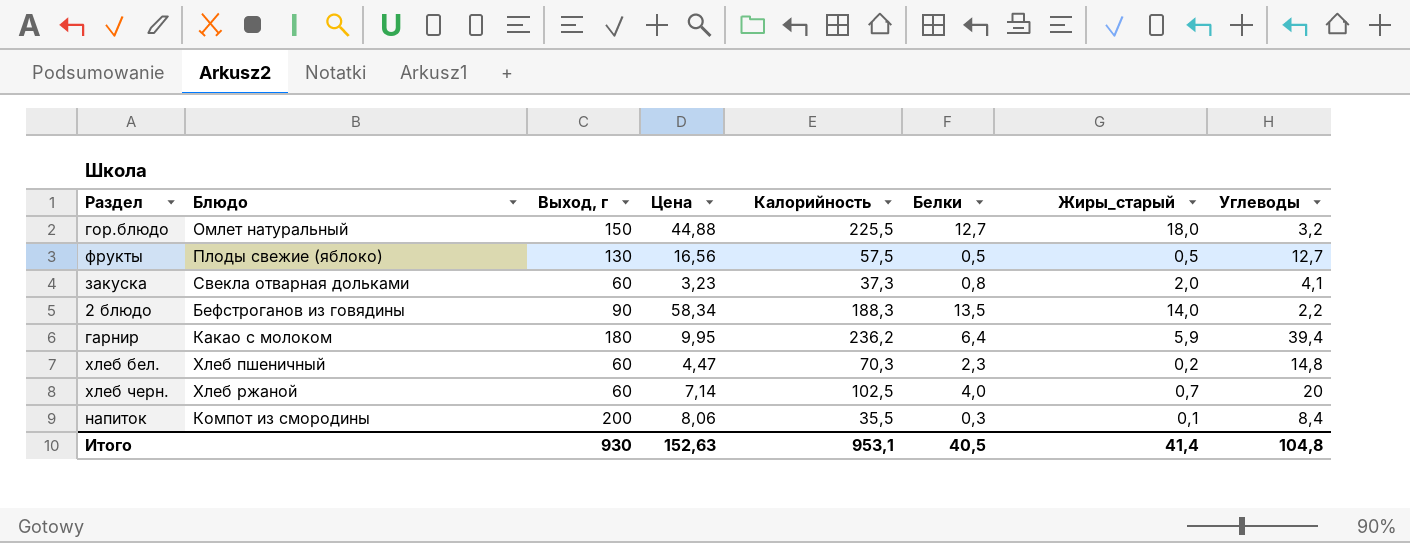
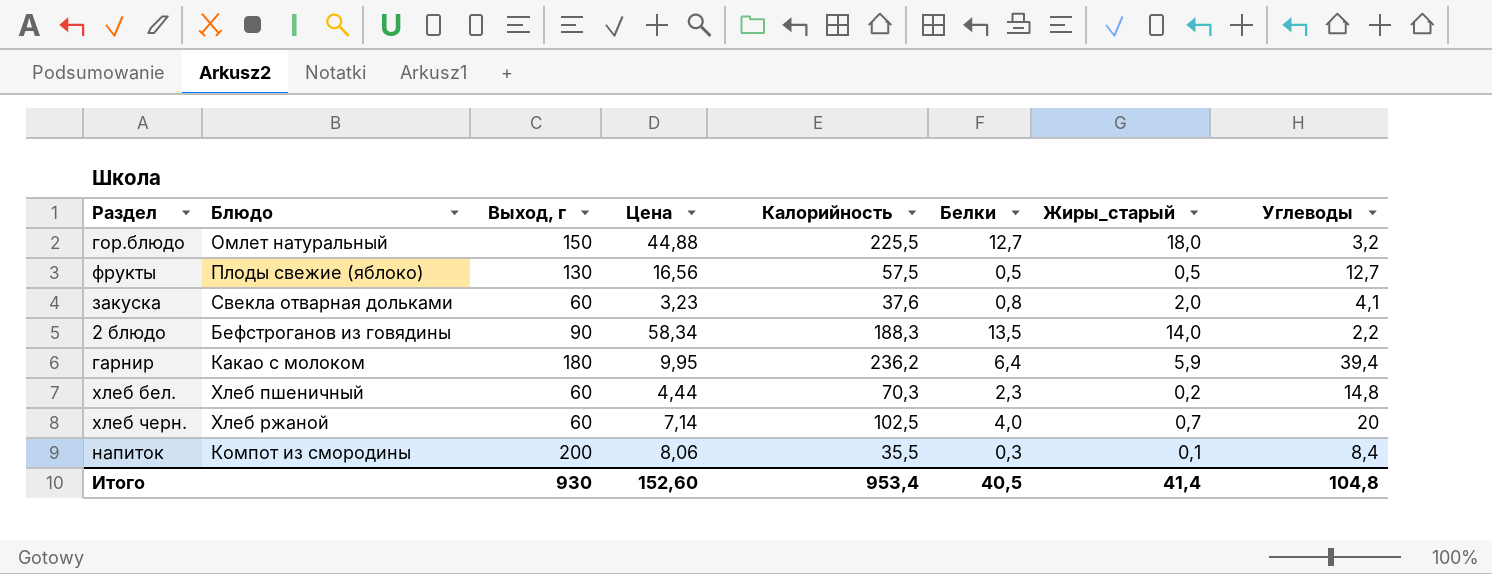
закуска | Калорийность: 37,3 -> 37,6
хлеб бел. | Цена: 4,47 -> 4,44
Итого | Цена: 152,63 -> 152,60
Итого | Калорийность: 953,1 -> 953,4

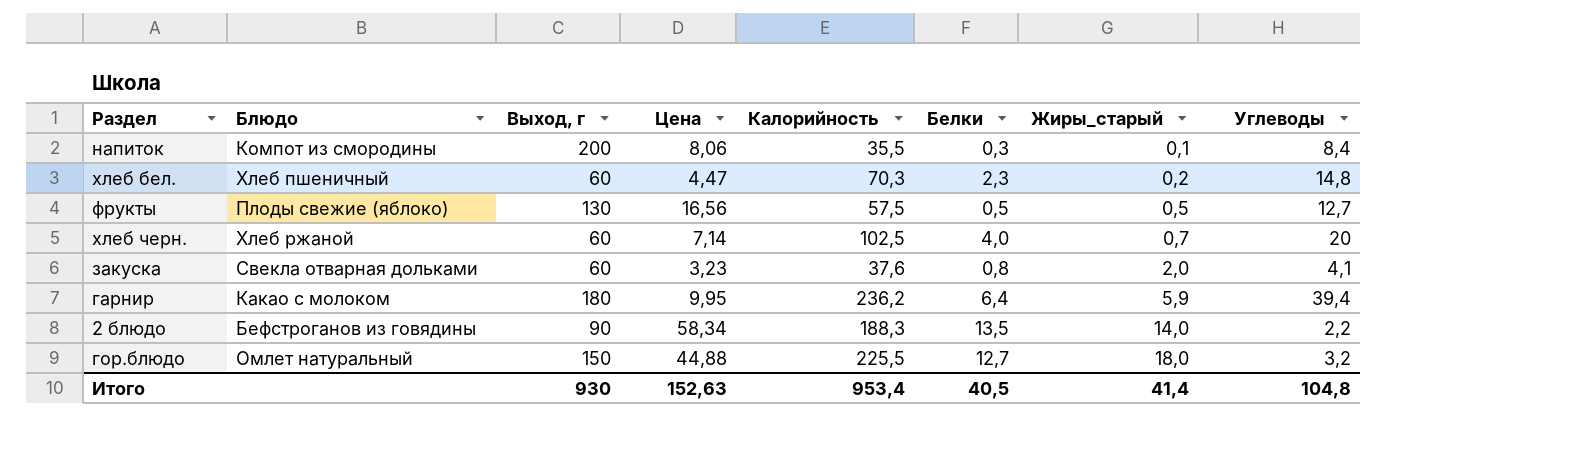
row order: none -> Жиры_старый ascending
хлеб бел. | Цена: 4,44 -> 4,47
Итого | Цена: 152,60 -> 152,63

